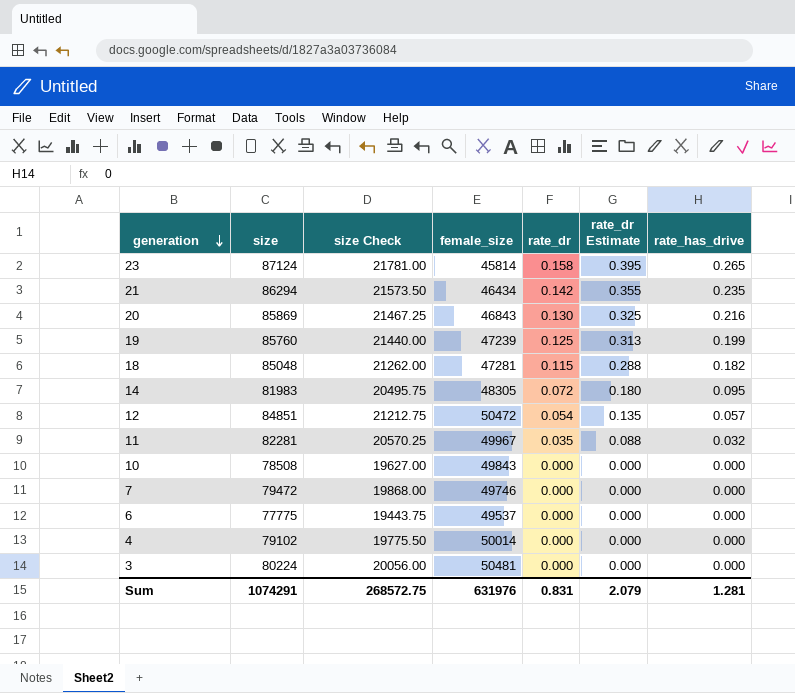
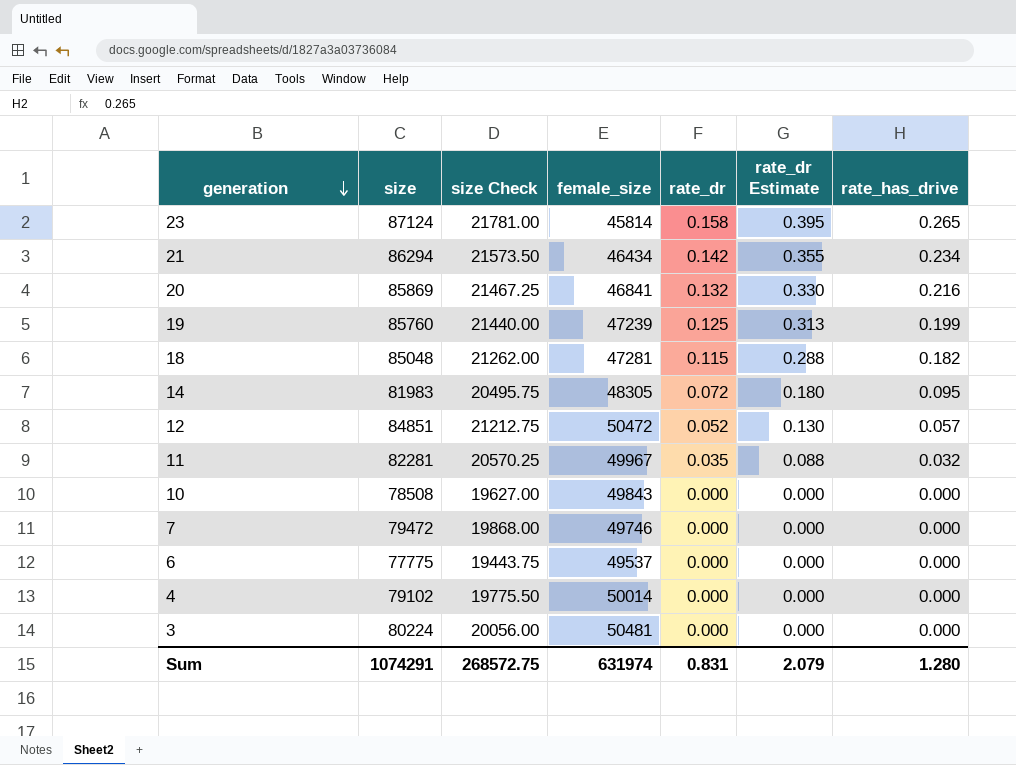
21 | rate_has_drive: 0.235 -> 0.234
20 | female_size: 46843 -> 46841
20 | rate_dr: 0.130 -> 0.132
20 | rate_dr Estimate: 0.325 -> 0.330
12 | rate_dr: 0.054 -> 0.052
12 | rate_dr Estimate: 0.135 -> 0.130
Sum | female_size: 631976 -> 631974
Sum | rate_has_drive: 1.281 -> 1.280

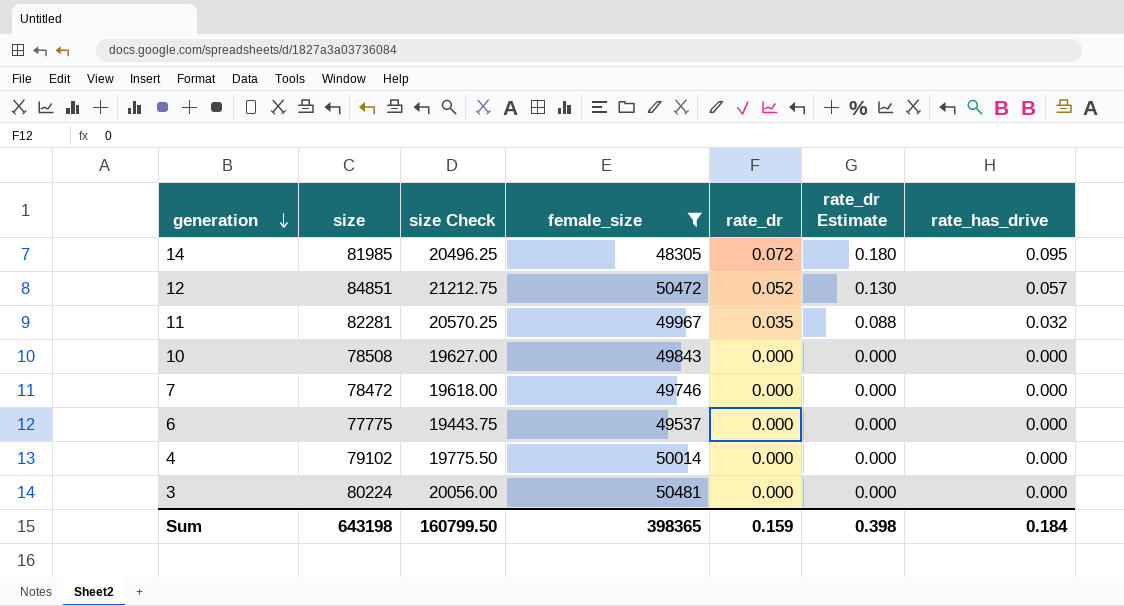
filter: none -> female_size >= 48305
14 | size: 81983 -> 81985
14 | size Check: 20495.75 -> 20496.25
7 | size: 79472 -> 78472
7 | size Check: 19868.00 -> 19618.00
Sum | size: 1074291 -> 643198
Sum | size Check: 268572.75 -> 160799.50
Sum | female_size: 631974 -> 398365
Sum | rate_dr: 0.831 -> 0.159
Sum | rate_dr Estimate: 2.079 -> 0.398
Sum | rate_has_drive: 1.280 -> 0.184

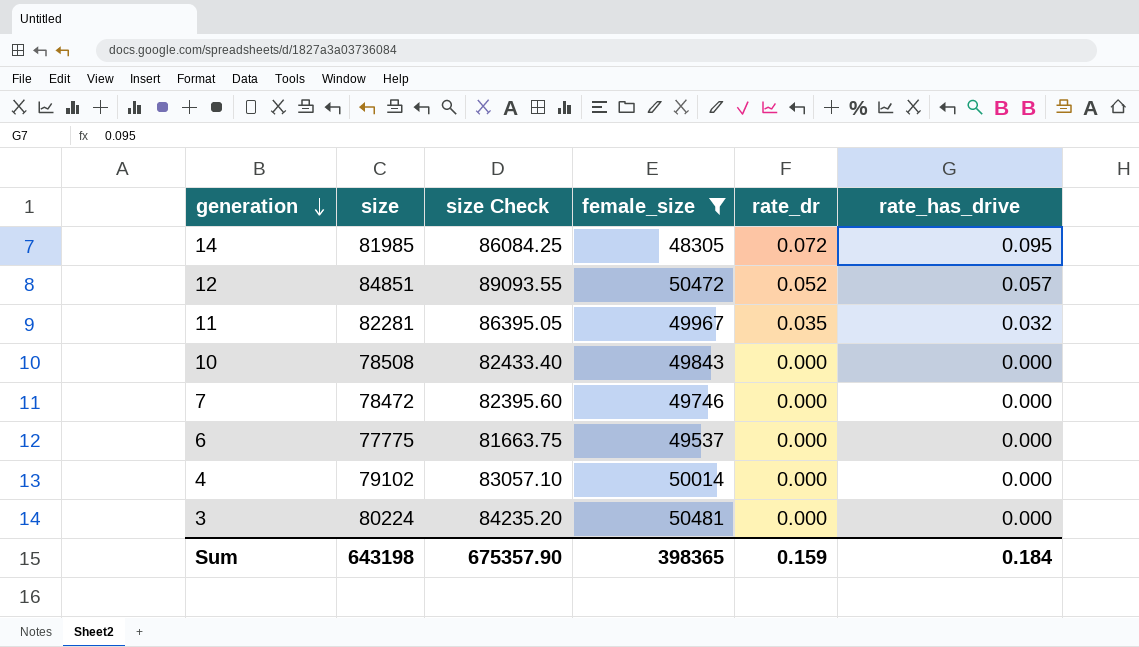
column rate_dr Estimate | formula: [rate_dr] * 2.5 -> none
column size Check | formula: [size] * 0.25 -> [size] * 1.05
Sum | size Check: 160799.50 -> 675357.90

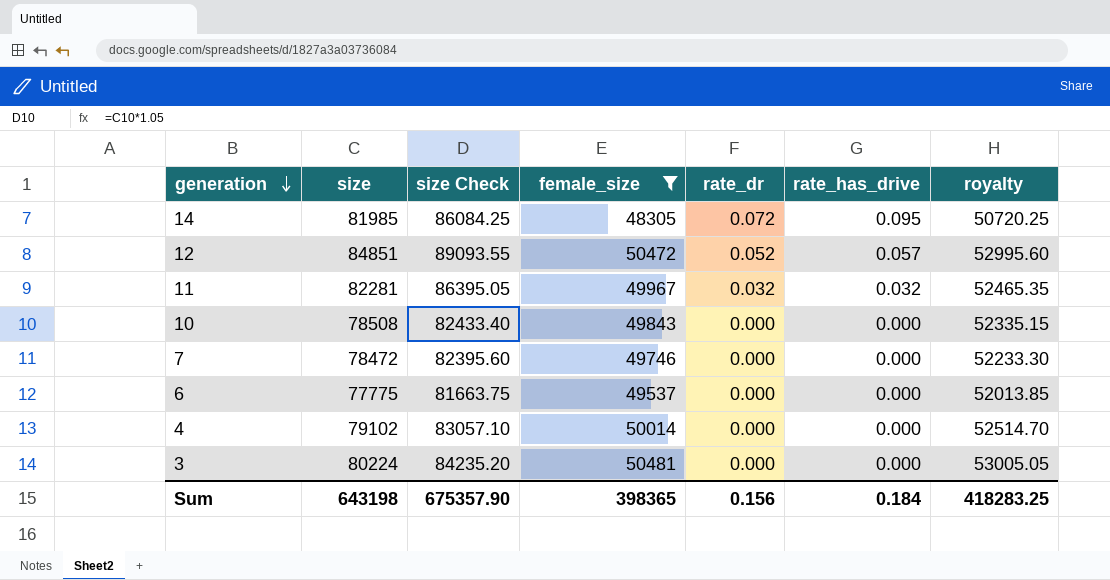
column royalty | formula: none -> [female_size] * 1.05
11 | rate_dr: 0.035 -> 0.032
Sum | rate_dr: 0.159 -> 0.156

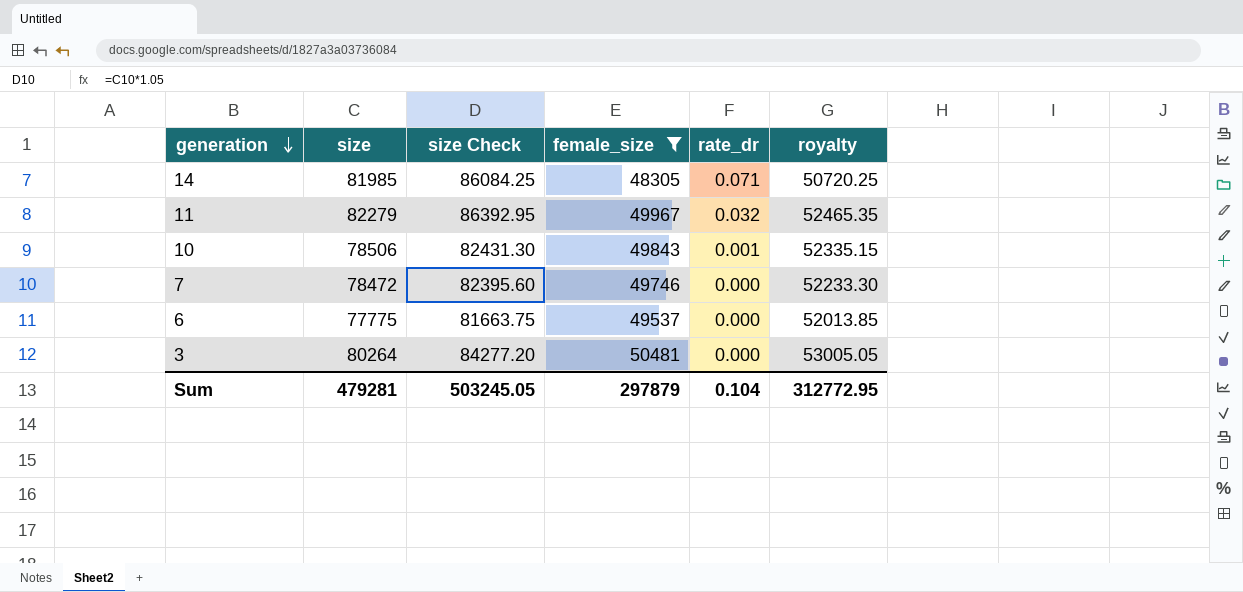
column rate_has_drive | position: 6 -> none
row 12: 84851 | 89093.55 | 50472 | 0.052 | 0.057 | 52995.60 -> none
row 4: 79102 | 83057.10 | 50014 | 0.000 | 0.000 | 52514.70 -> none
14 | rate_dr: 0.072 -> 0.071
11 | size: 82281 -> 82279
11 | size Check: 86395.05 -> 86392.95
10 | size: 78508 -> 78506
10 | size Check: 82433.40 -> 82431.30
10 | rate_dr: 0.000 -> 0.001
3 | size: 80224 -> 80264
3 | size Check: 84235.20 -> 84277.20
Sum | size: 643198 -> 479281
Sum | size Check: 675357.90 -> 503245.05
Sum | female_size: 398365 -> 297879
Sum | rate_dr: 0.156 -> 0.104
Sum | royalty: 418283.25 -> 312772.95

